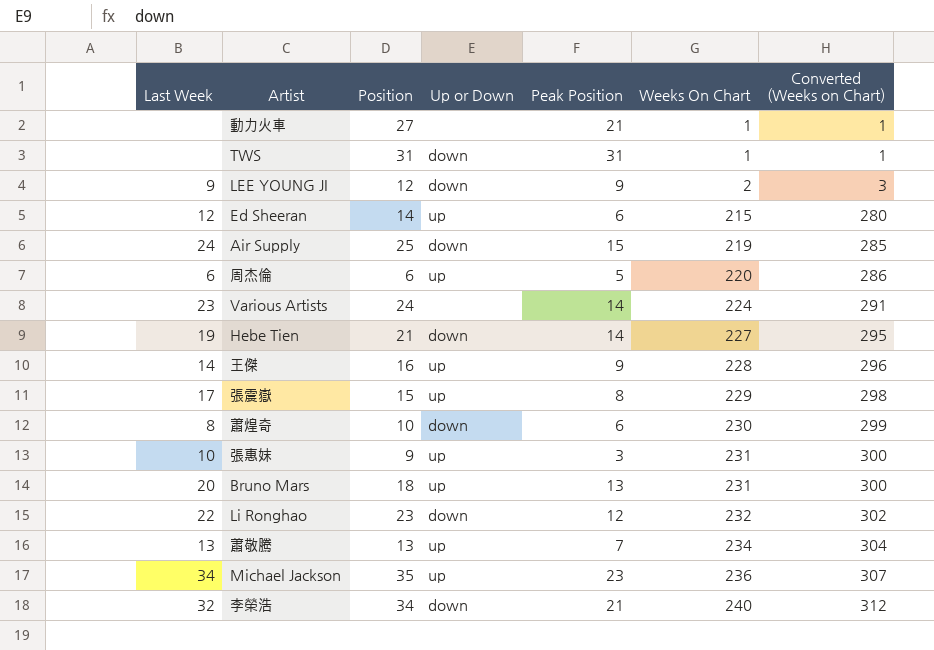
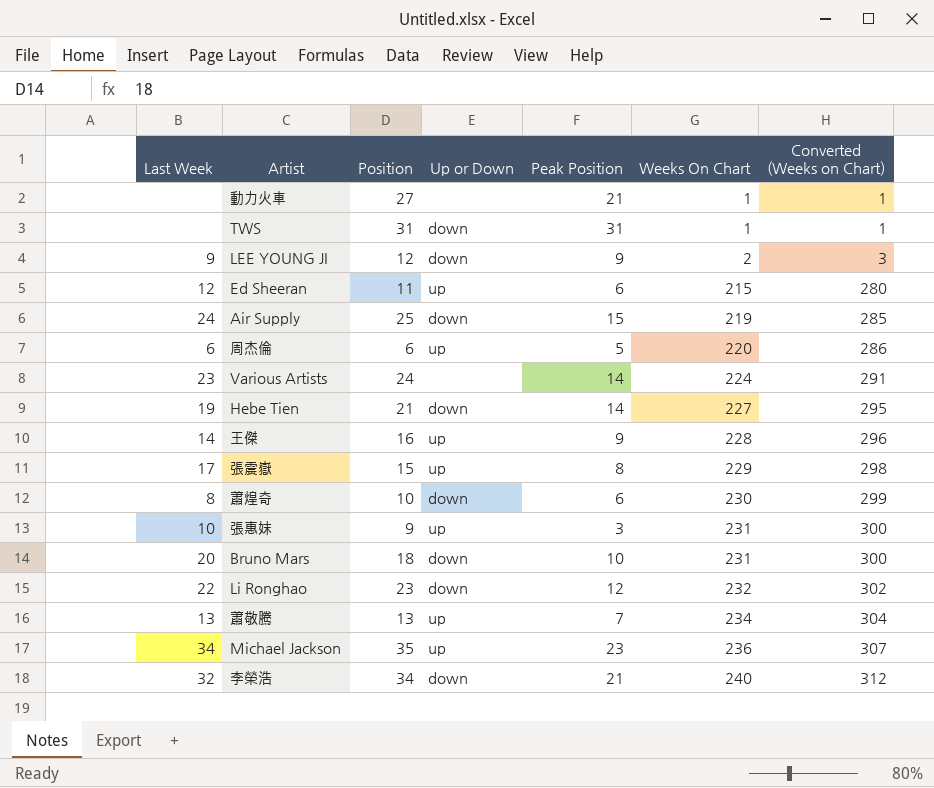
Ed Sheeran | Position: 14 -> 11
Bruno Mars | Up or Down: up -> down
Bruno Mars | Peak Position: 13 -> 10

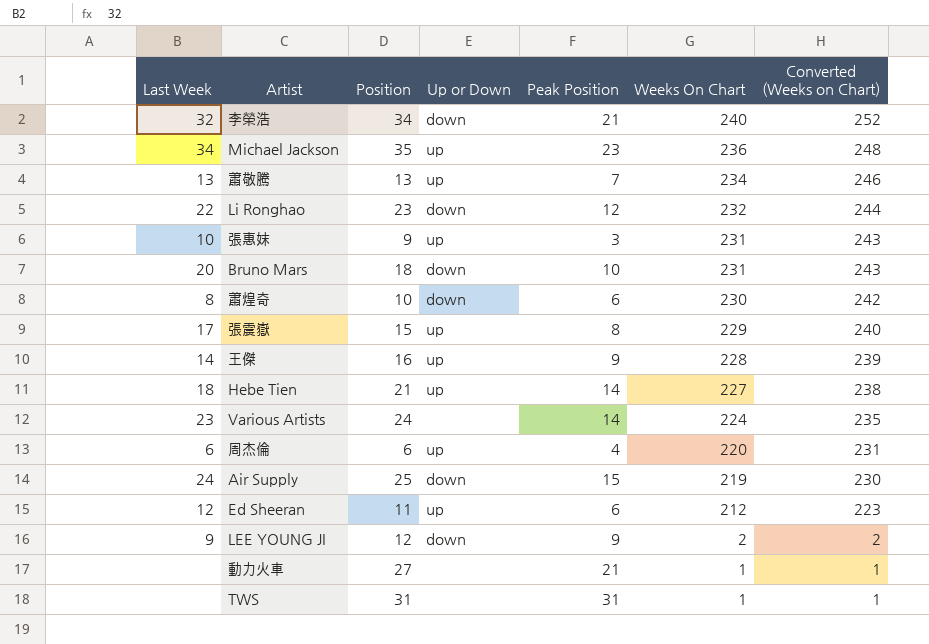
row order: Weeks On Chart ascending -> Weeks On Chart descending
column Converted (Weeks on Chart) | formula: [Weeks On Chart] * 1.3 -> [Weeks On Chart] * 1.05
Hebe Tien | Last Week: 19 -> 18
Hebe Tien | Up or Down: down -> up
周杰倫 | Peak Position: 5 -> 4
Ed Sheeran | Weeks On Chart: 215 -> 212
TWS | Up or Down: down -> none

